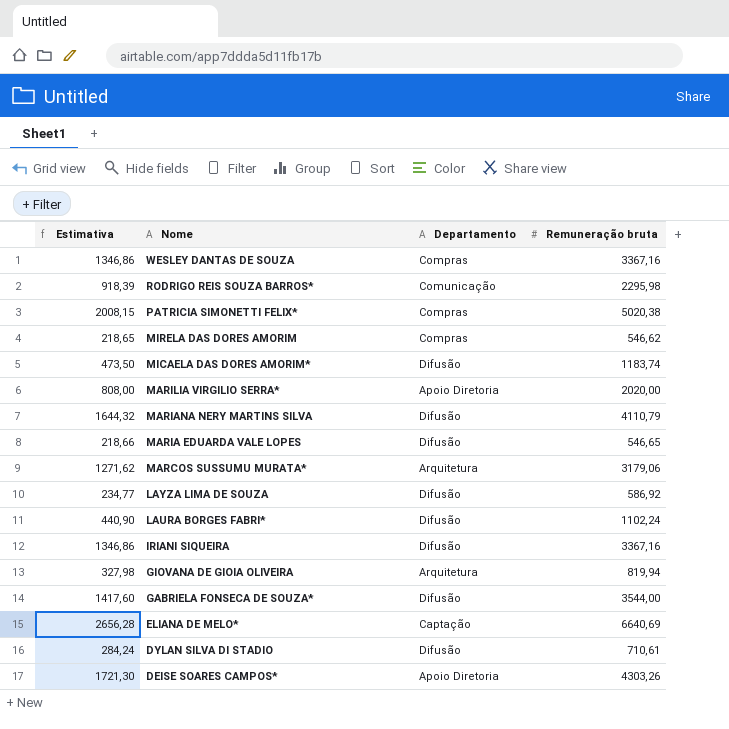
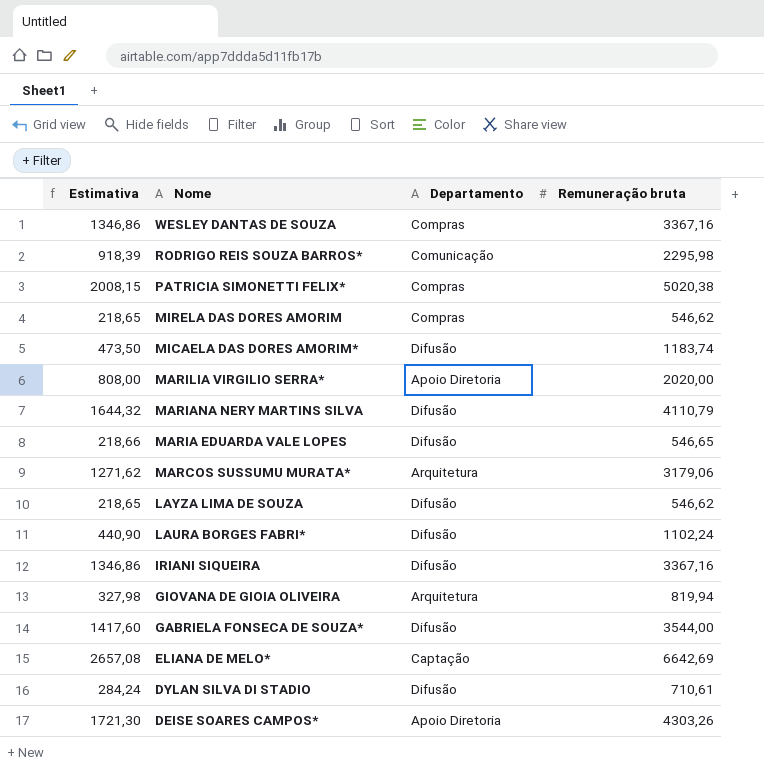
LAYZA LIMA DE SOUZA | Estimativa: 234,77 -> 218,65
LAYZA LIMA DE SOUZA | Remuneração bruta: 586,92 -> 546,62
ELIANA DE MELO* | Estimativa: 2656,28 -> 2657,08
ELIANA DE MELO* | Remuneração bruta: 6640,69 -> 6642,69

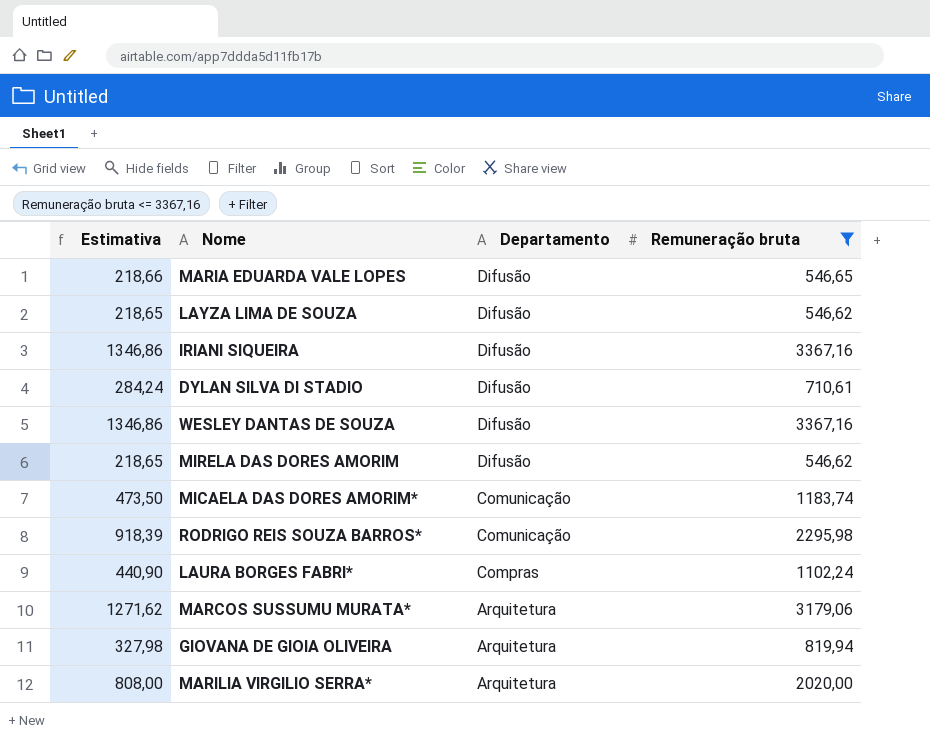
filter: none -> Remuneração bruta <= 3367,16
row order: Nome descending -> Departamento descending
WESLEY DANTAS DE SOUZA | Departamento: Compras -> Difusão
MIRELA DAS DORES AMORIM | Departamento: Compras -> Difusão
MICAELA DAS DORES AMORIM* | Departamento: Difusão -> Comunicação
LAURA BORGES FABRI* | Departamento: Difusão -> Compras
MARILIA VIRGILIO SERRA* | Departamento: Apoio Diretoria -> Arquitetura

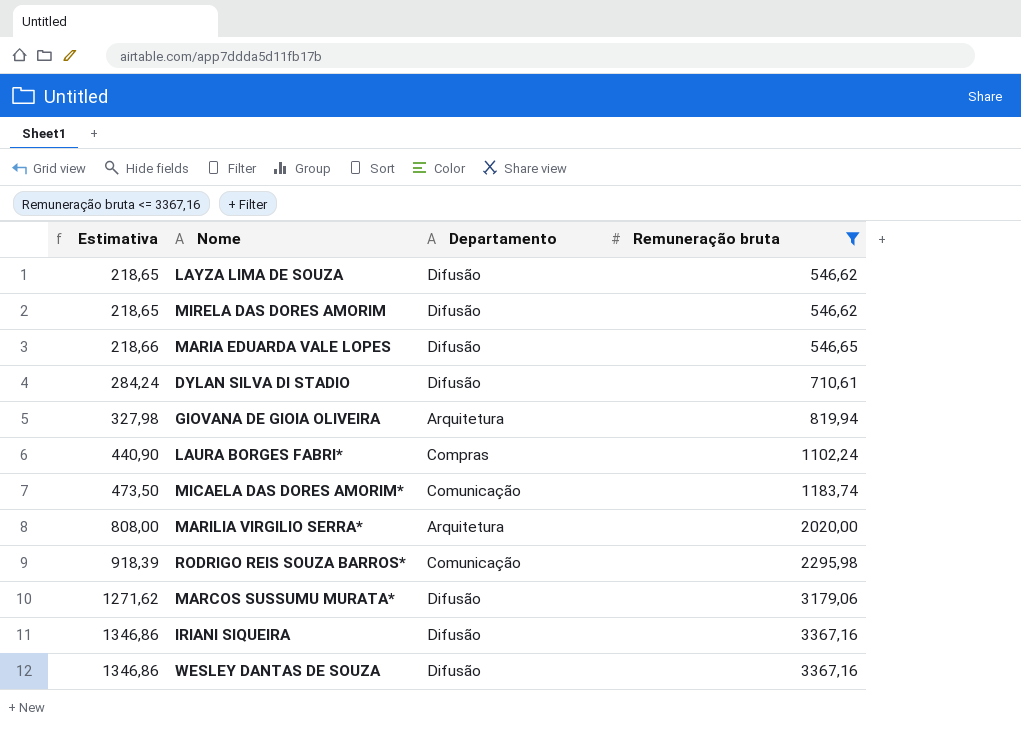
row order: Departamento descending -> Estimativa ascending
MARCOS SUSSUMU MURATA* | Departamento: Arquitetura -> Difusão

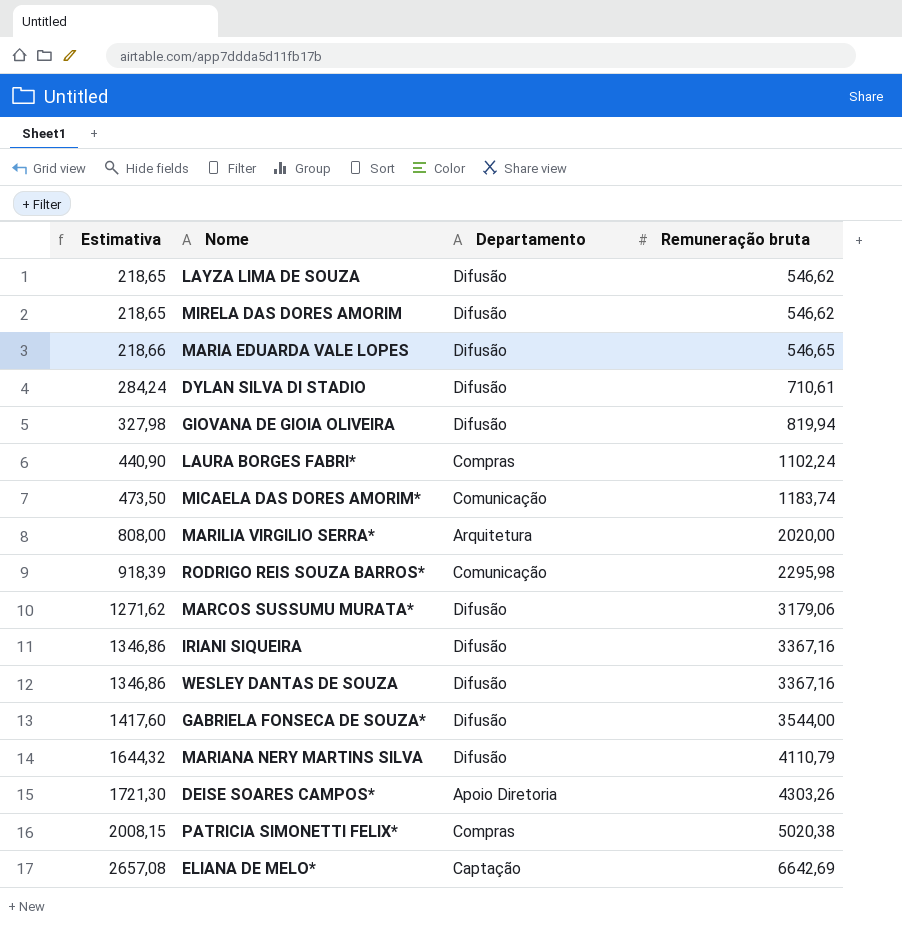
filter: Remuneração bruta <= 3367,16 -> none
GIOVANA DE GIOIA OLIVEIRA | Departamento: Arquitetura -> Difusão

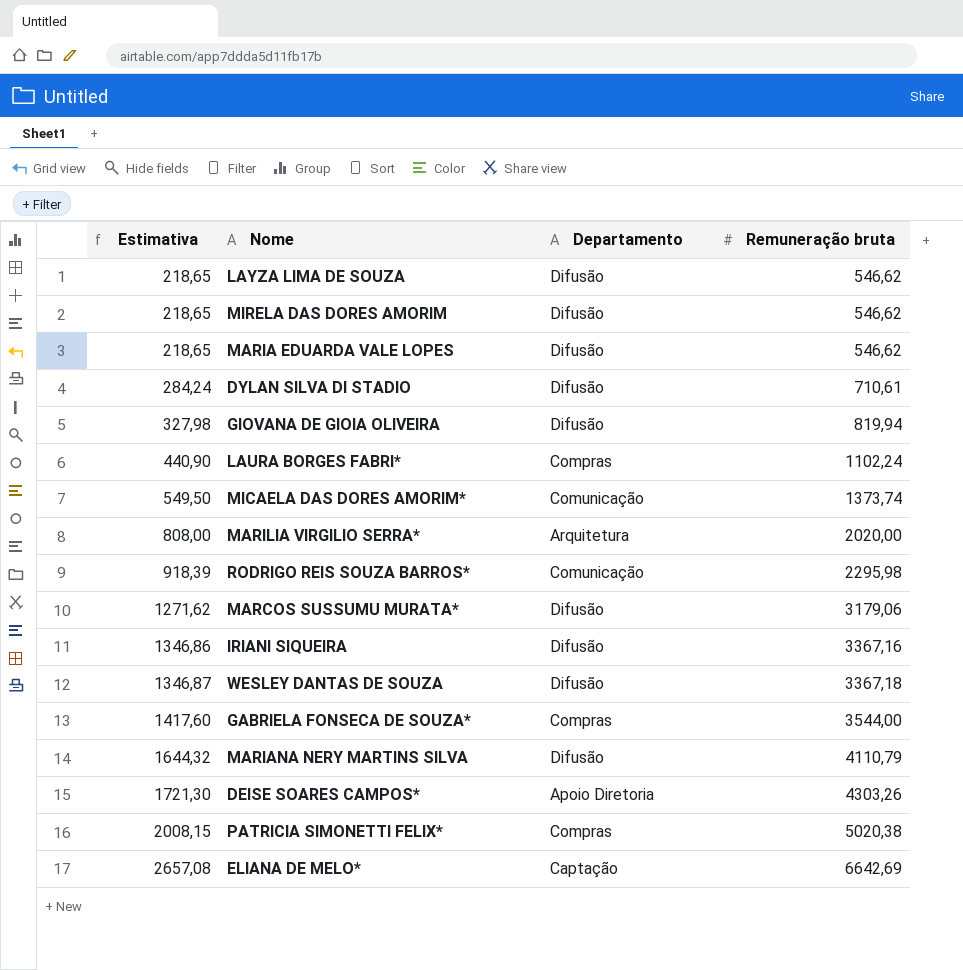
MARIA EDUARDA VALE LOPES | Estimativa: 218,66 -> 218,65
MARIA EDUARDA VALE LOPES | Remuneração bruta: 546,65 -> 546,62
MICAELA DAS DORES AMORIM* | Estimativa: 473,50 -> 549,50
MICAELA DAS DORES AMORIM* | Remuneração bruta: 1183,74 -> 1373,74
WESLEY DANTAS DE SOUZA | Estimativa: 1346,86 -> 1346,87
WESLEY DANTAS DE SOUZA | Remuneração bruta: 3367,16 -> 3367,18
GABRIELA FONSECA DE SOUZA* | Departamento: Difusão -> Compras

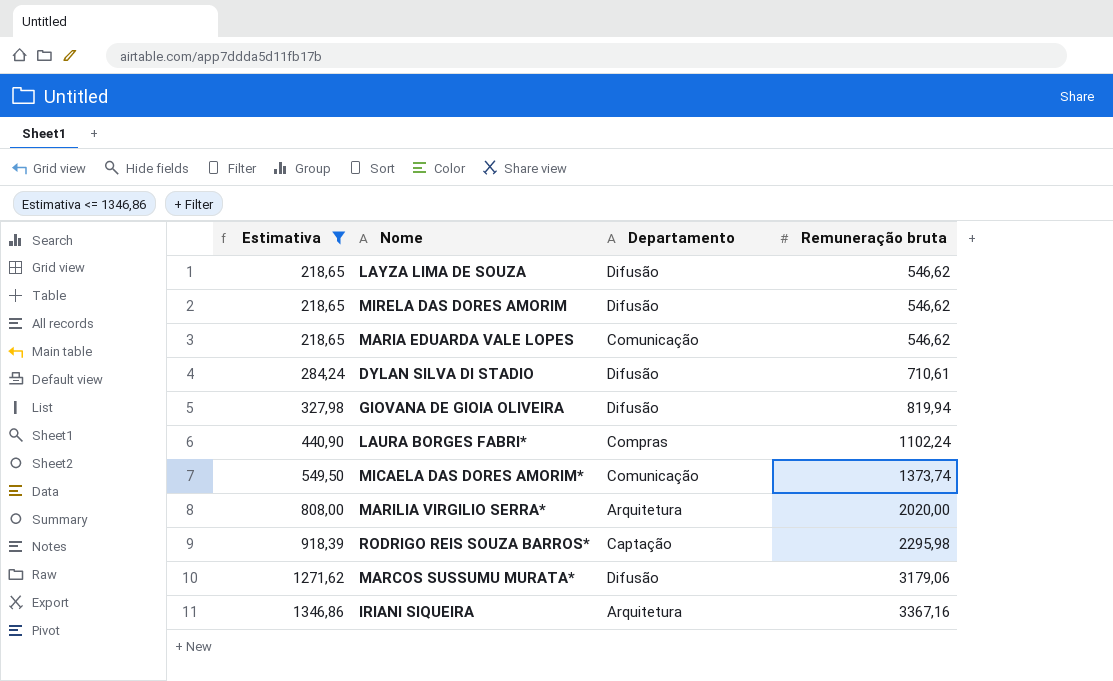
filter: none -> Estimativa <= 1346,86
MARIA EDUARDA VALE LOPES | Departamento: Difusão -> Comunicação
RODRIGO REIS SOUZA BARROS* | Departamento: Comunicação -> Captação
IRIANI SIQUEIRA | Departamento: Difusão -> Arquitetura

